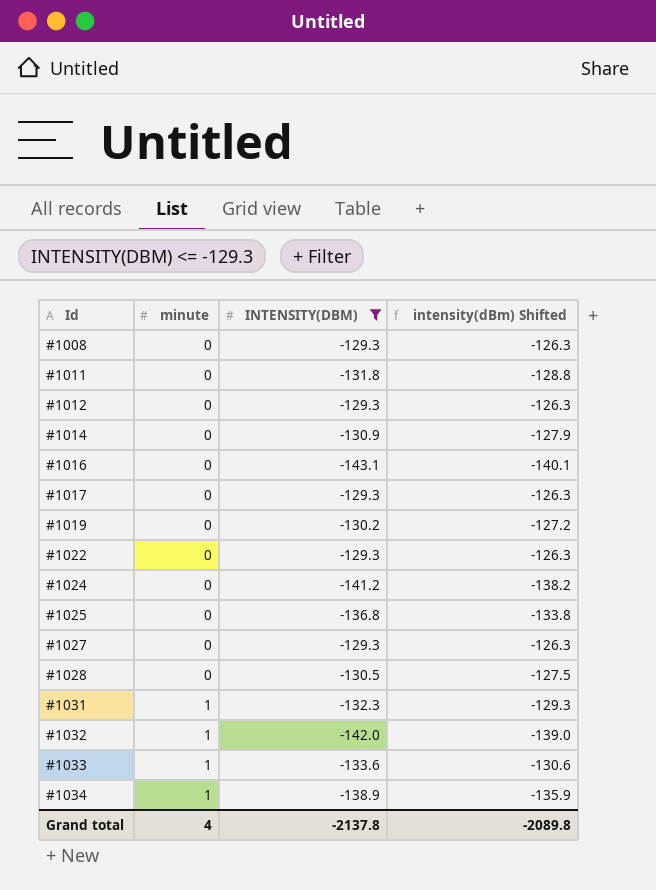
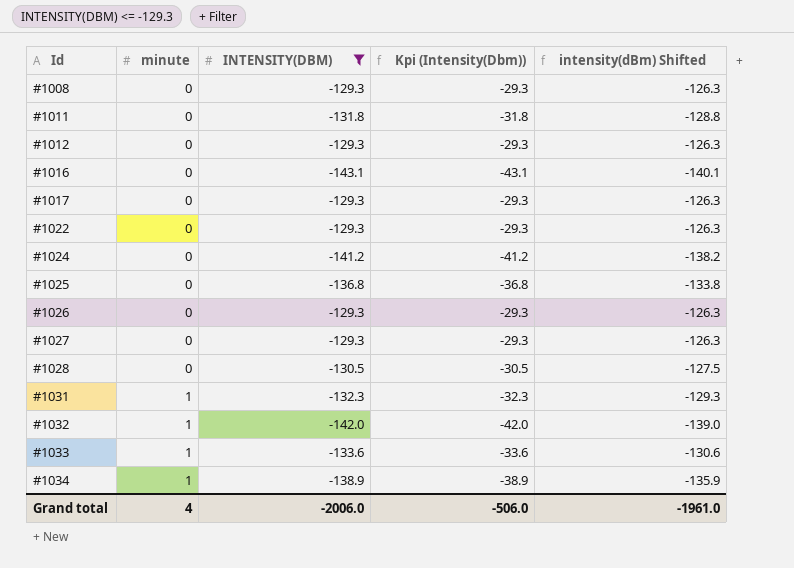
column Kpi (Intensity(Dbm)) | formula: none -> [INTENSITY(DBM)] + 100
row #1014: 0 | -130.9 | -127.9 -> none
row #1019: 0 | -130.2 | -127.2 -> none
row #1026: none -> 0 | -129.3 | -29.3 | -126.3
Grand total | INTENSITY(DBM): -2137.8 -> -2006.0
Grand total | intensity(dBm) Shifted: -2089.8 -> -1961.0

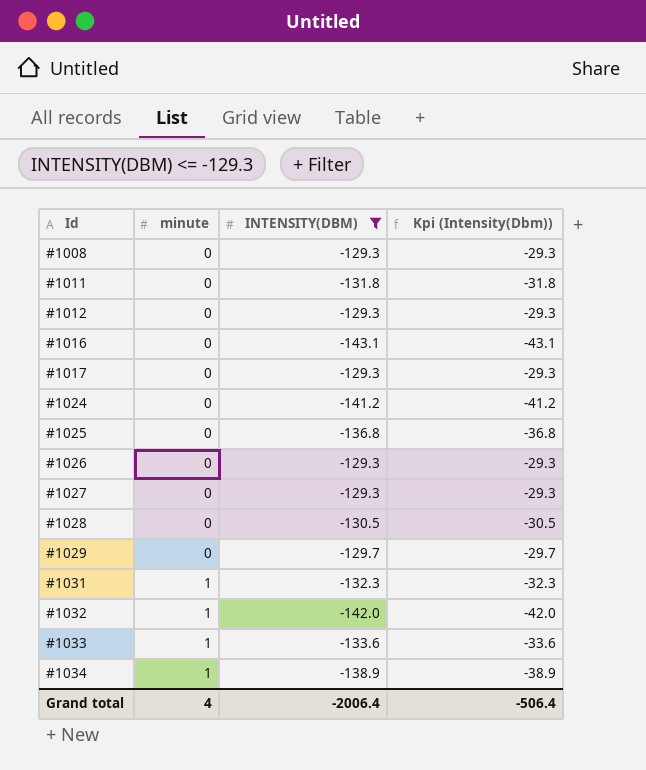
column intensity(dBm) Shifted | formula: [INTENSITY(DBM)] + 3 -> none
row #1022: 0 | -129.3 | -29.3 | -126.3 -> none
row #1029: none -> 0 | -129.7 | -29.7
Grand total | INTENSITY(DBM): -2006.0 -> -2006.4
Grand total | Kpi (Intensity(Dbm)): -506.0 -> -506.4

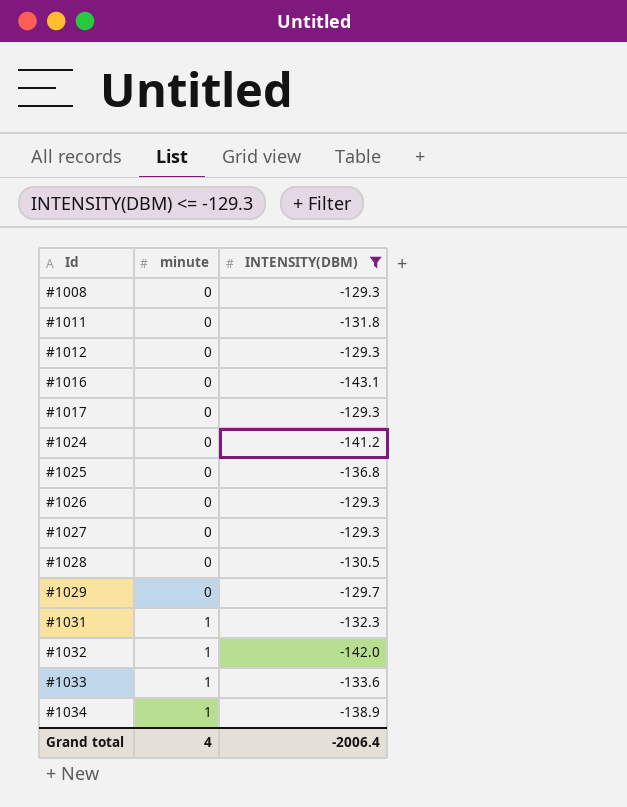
column Kpi (Intensity(Dbm)) | formula: [INTENSITY(DBM)] + 100 -> none

